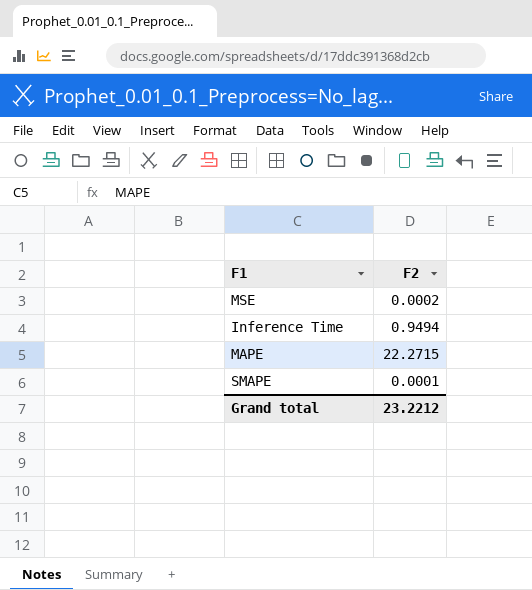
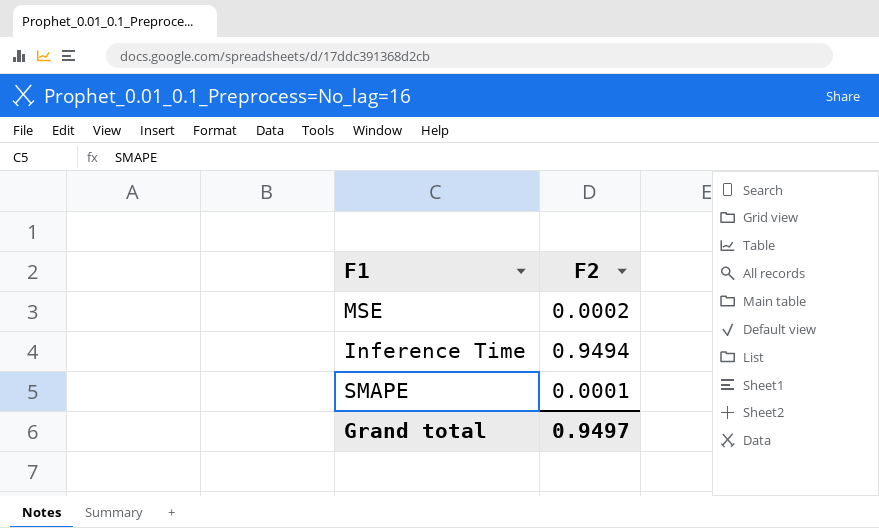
row MAPE: 22.2715 -> none
Grand total | F2: 23.2212 -> 0.9497

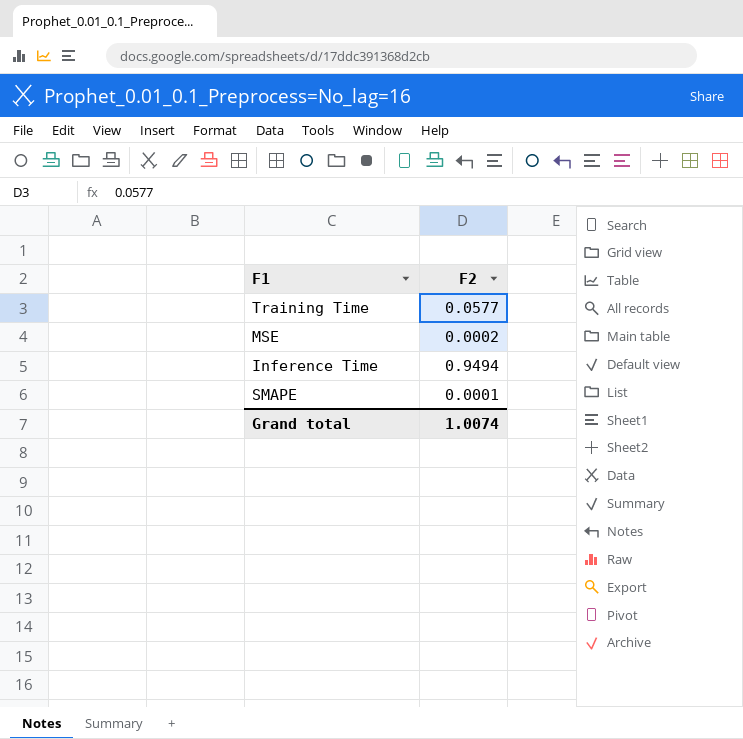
row Training Time: none -> 0.0577
Grand total | F2: 0.9497 -> 1.0074

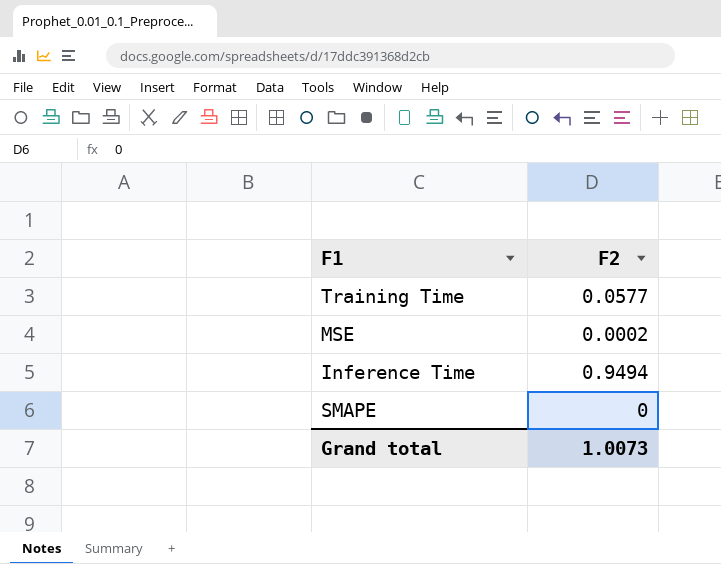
SMAPE | F2: 0.0001 -> 0
Grand total | F2: 1.0074 -> 1.0073

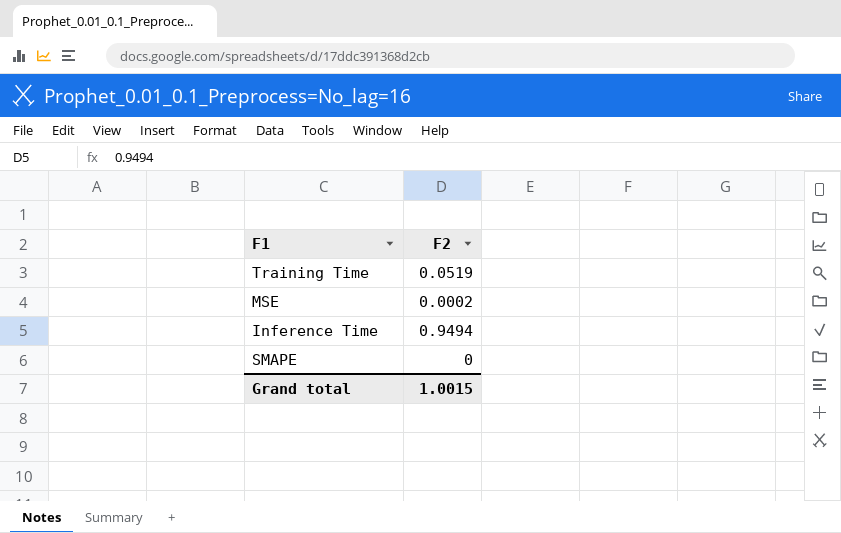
Training Time | F2: 0.0577 -> 0.0519
Grand total | F2: 1.0073 -> 1.0015

